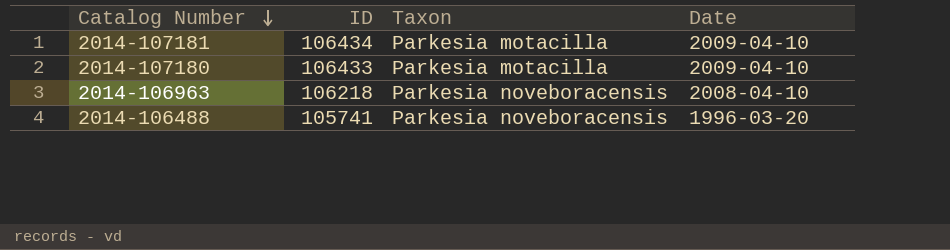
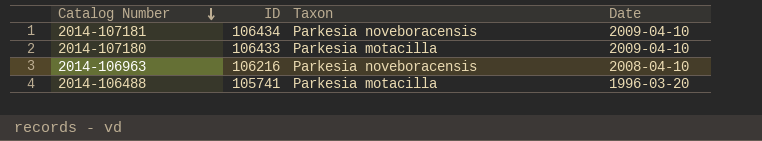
2014-107181 | Taxon: Parkesia motacilla -> Parkesia noveboracensis
2014-106963 | ID: 106218 -> 106216
2014-106488 | Taxon: Parkesia noveboracensis -> Parkesia motacilla

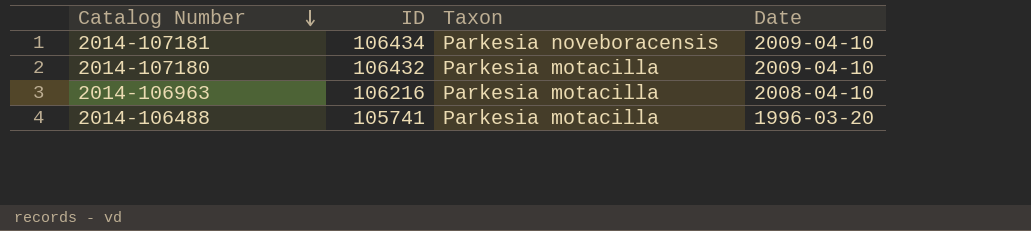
2014-107180 | ID: 106433 -> 106432
2014-106963 | Taxon: Parkesia noveboracensis -> Parkesia motacilla

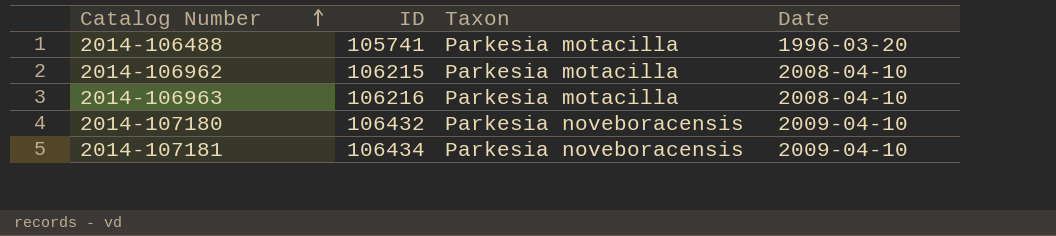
row order: Catalog Number descending -> Catalog Number ascending
row 2014-106962: none -> 106215 | Parkesia motacilla | 2008-04-10
2014-107180 | Taxon: Parkesia motacilla -> Parkesia noveboracensis

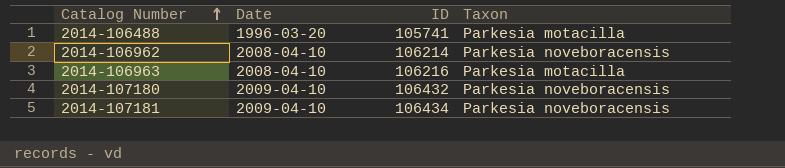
column Date | position: 4 -> 2
2014-106962 | ID: 106215 -> 106214
2014-106962 | Taxon: Parkesia motacilla -> Parkesia noveboracensis

